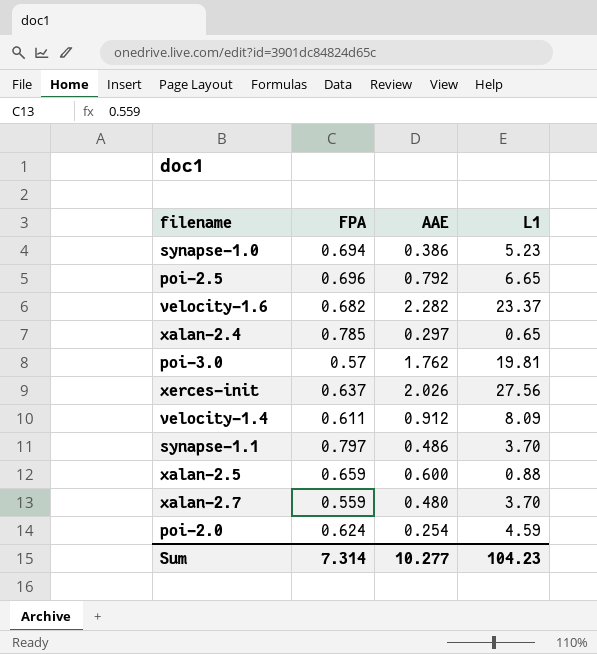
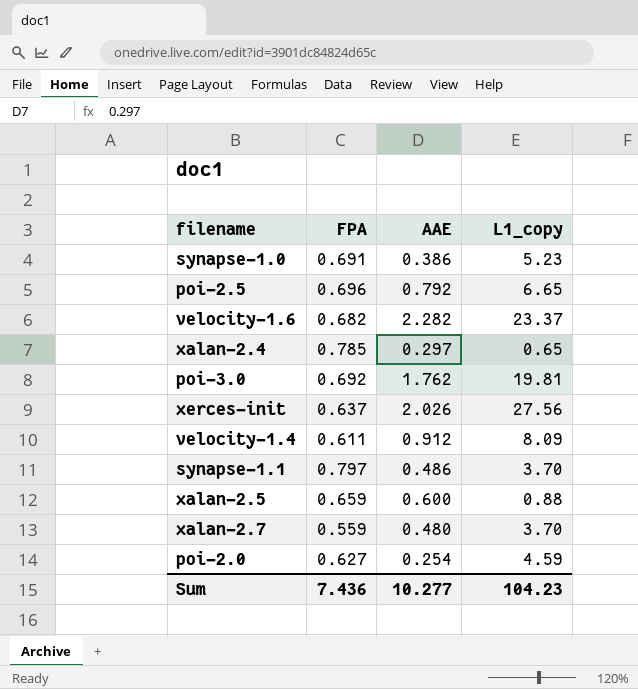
column name: L1 -> L1_copy
synapse-1.0 | FPA: 0.694 -> 0.691
poi-3.0 | FPA: 0.57 -> 0.692
poi-2.0 | FPA: 0.624 -> 0.627
Sum | FPA: 7.314 -> 7.436

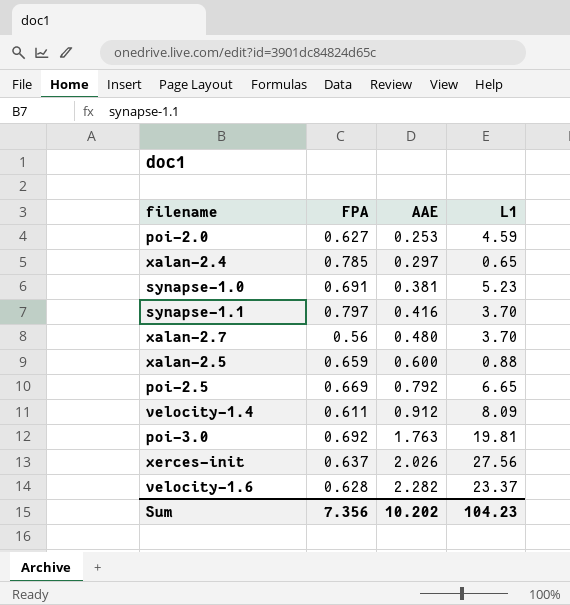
row order: none -> AAE ascending
column name: L1_copy -> L1
poi-2.0 | AAE: 0.254 -> 0.253
synapse-1.0 | AAE: 0.386 -> 0.381
synapse-1.1 | AAE: 0.486 -> 0.416
xalan-2.7 | FPA: 0.559 -> 0.56
poi-2.5 | FPA: 0.696 -> 0.669
poi-3.0 | AAE: 1.762 -> 1.763
velocity-1.6 | FPA: 0.682 -> 0.628
Sum | FPA: 7.436 -> 7.356
Sum | AAE: 10.277 -> 10.202

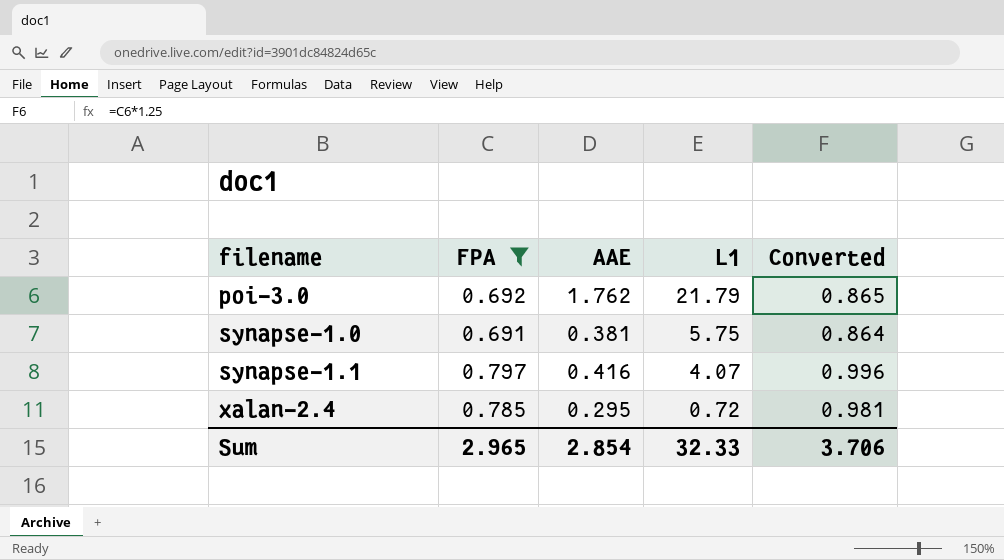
filter: none -> FPA >= 0.691
row order: AAE ascending -> filename ascending
column Converted | formula: none -> [FPA] * 1.25
poi-3.0 | AAE: 1.763 -> 1.762
poi-3.0 | L1: 19.81 -> 21.79
synapse-1.0 | L1: 5.23 -> 5.75
synapse-1.1 | L1: 3.70 -> 4.07
xalan-2.4 | AAE: 0.297 -> 0.295
xalan-2.4 | L1: 0.65 -> 0.72
Sum | FPA: 7.356 -> 2.965
Sum | AAE: 10.202 -> 2.854
Sum | L1: 104.23 -> 32.33

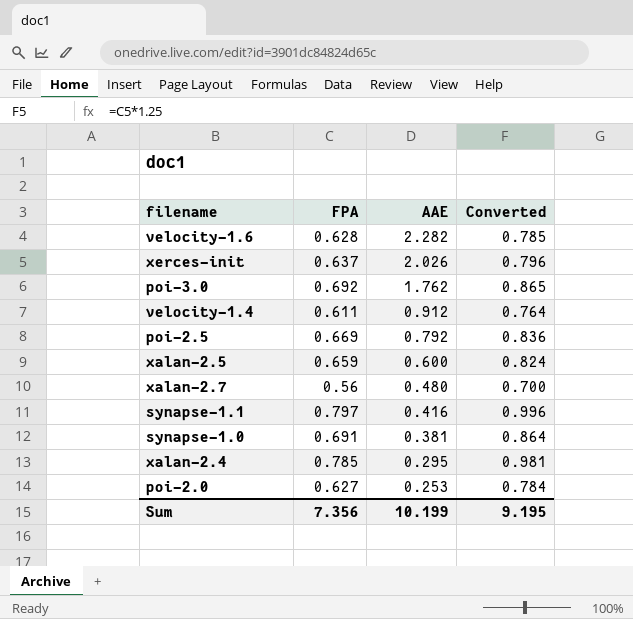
filter: FPA >= 0.691 -> none
row order: filename ascending -> AAE descending
column L1 | position: 4 -> none
Sum | FPA: 2.965 -> 7.356
Sum | AAE: 2.854 -> 10.199
Sum | Converted: 3.706 -> 9.195

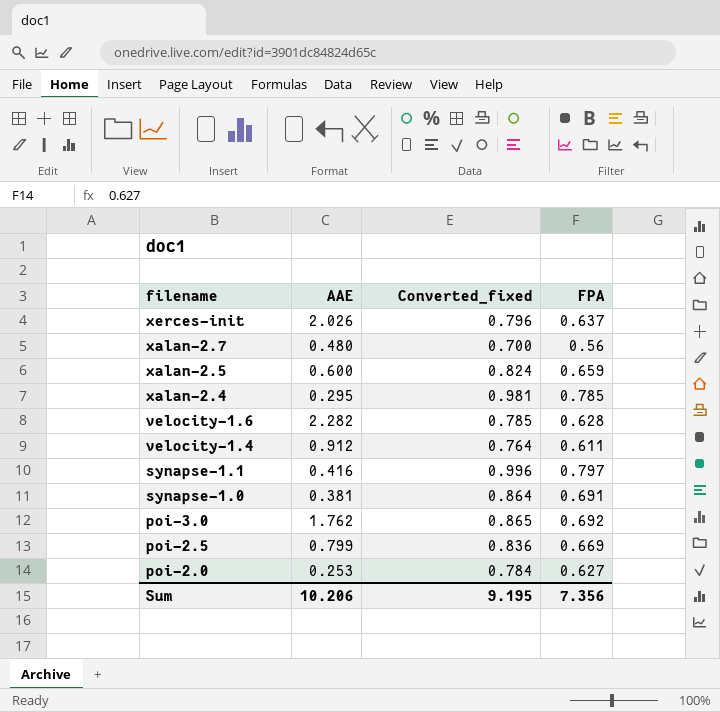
row order: AAE descending -> filename descending
column name: Converted -> Converted_fixed
column FPA | position: 2 -> 4
poi-2.5 | AAE: 0.792 -> 0.799
Sum | AAE: 10.199 -> 10.206

